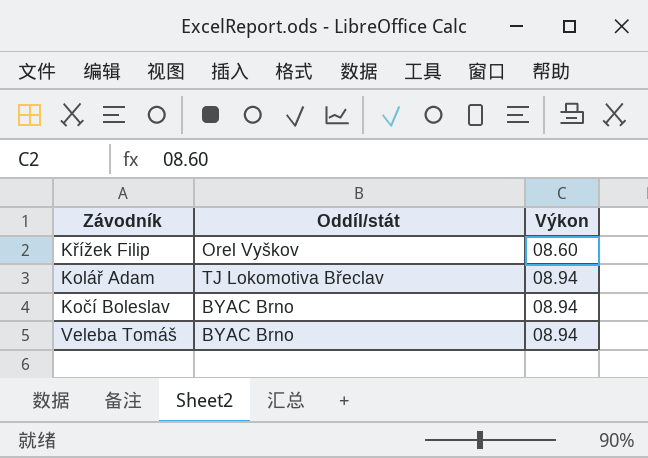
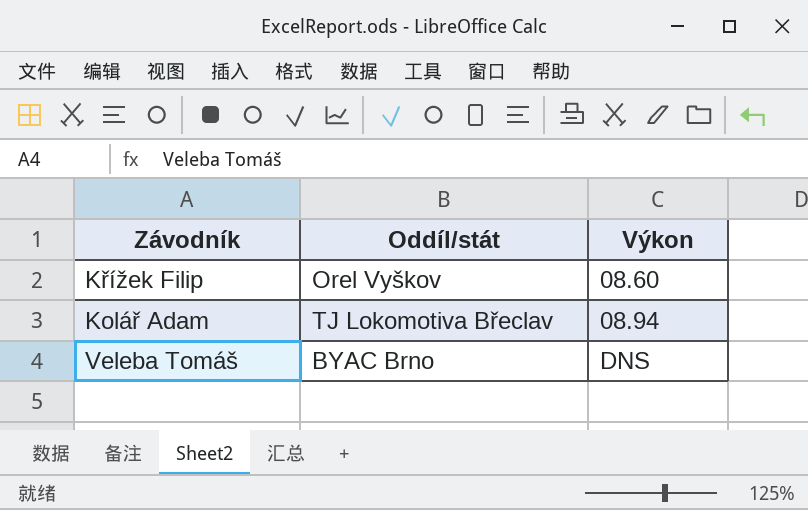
row Kočí Boleslav: BYAC Brno | 08.94 -> none
Veleba Tomáš | Výkon: 08.94 -> DNS

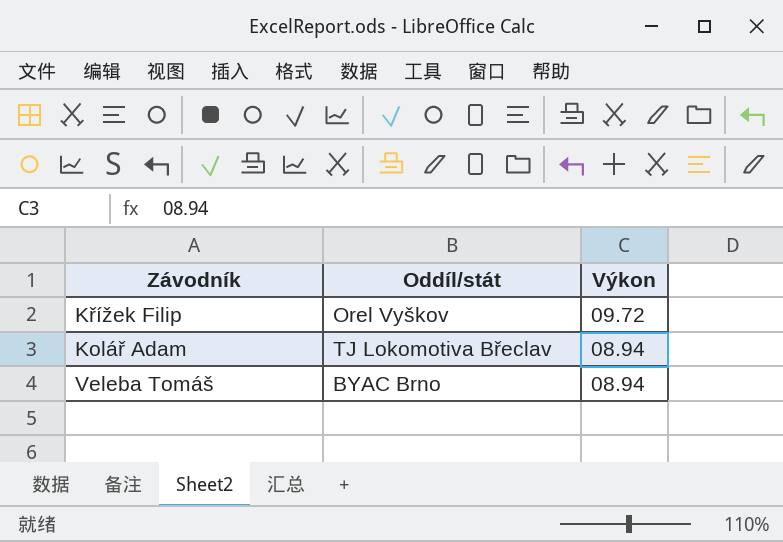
Křížek Filip | Výkon: 08.60 -> 09.72
Veleba Tomáš | Výkon: DNS -> 08.94

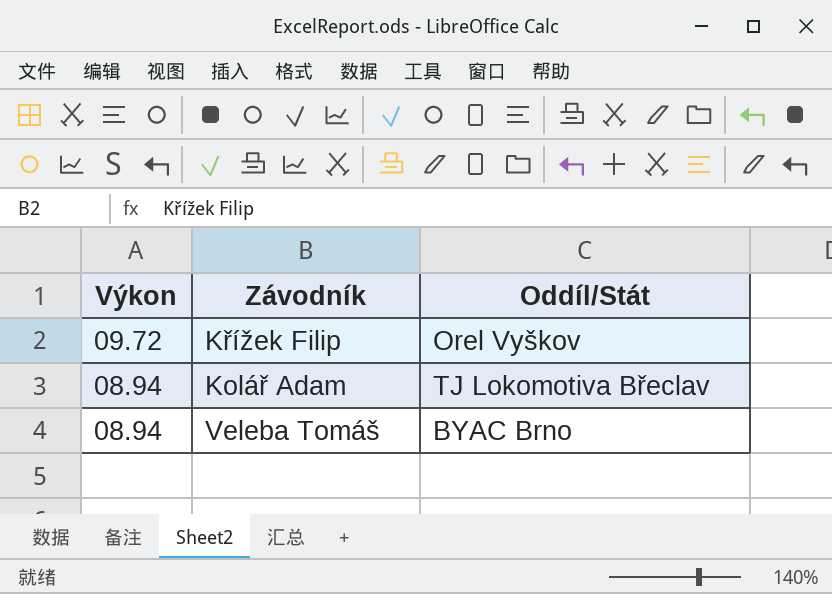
column Výkon | position: 3 -> 1
column name: Oddíl/stát -> Oddíl/Stát

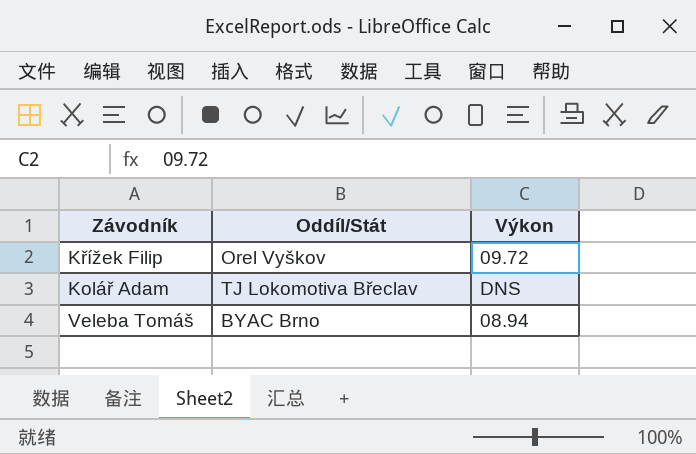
column Výkon | position: 1 -> 3
Kolář Adam | Výkon: 08.94 -> DNS

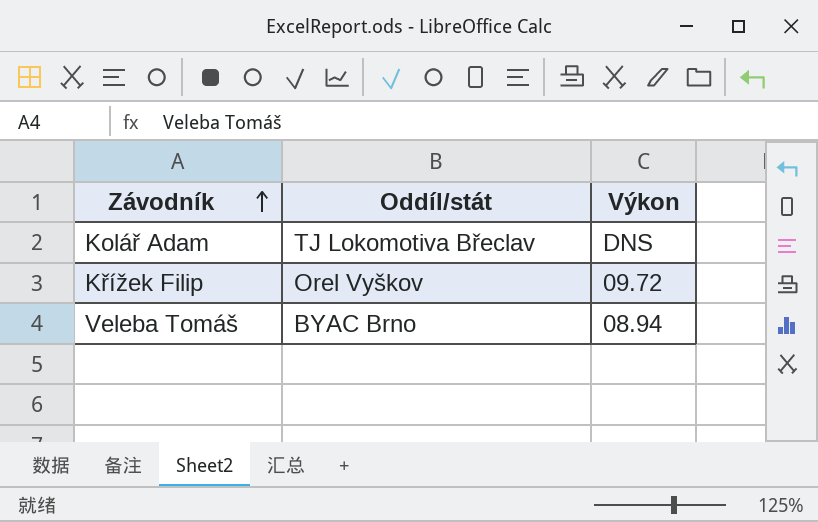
row order: none -> Závodník ascending
column name: Oddíl/Stát -> Oddíl/stát

